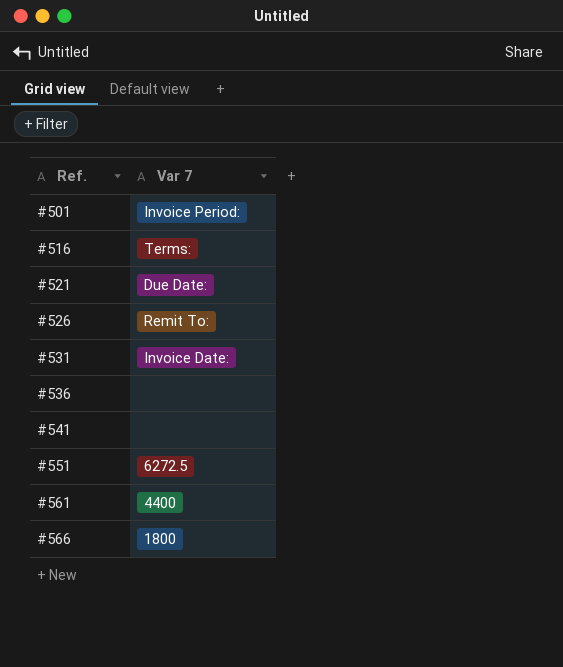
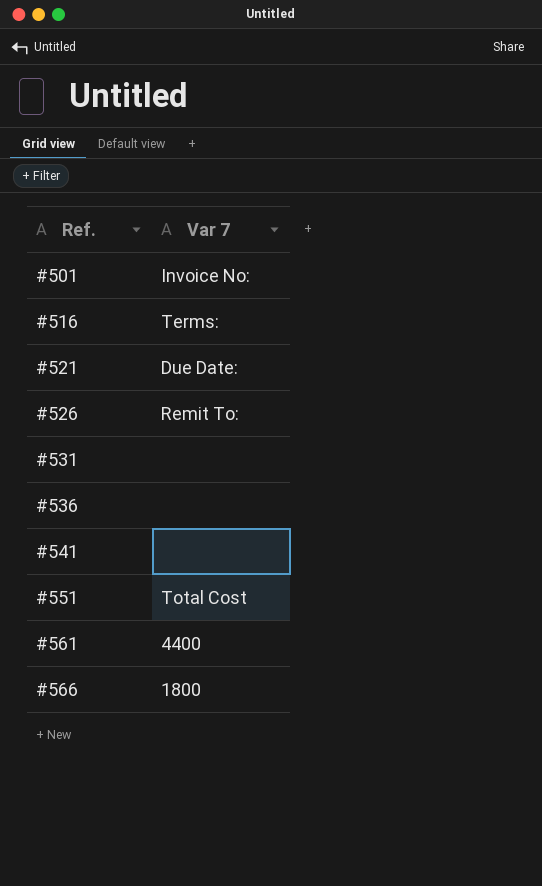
#501 | Var 7: Invoice Period: -> Invoice No:
#531 | Var 7: Invoice Date: -> none
#551 | Var 7: 6272.5 -> Total Cost

